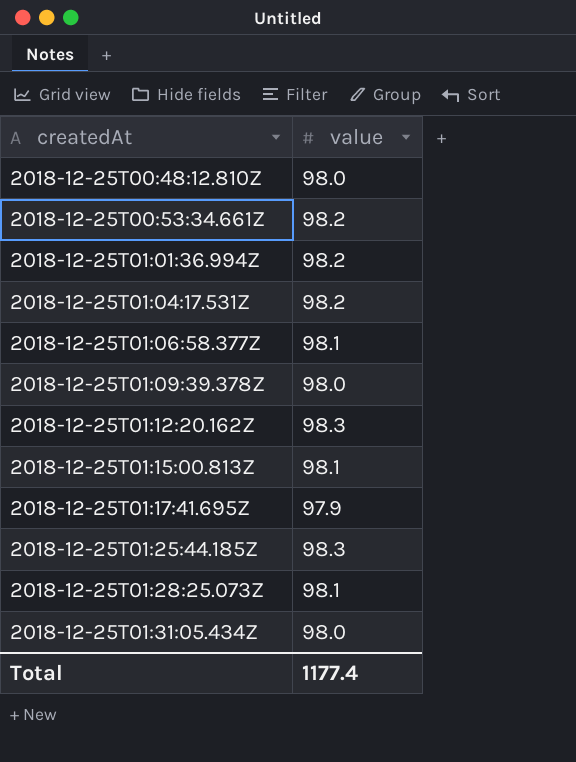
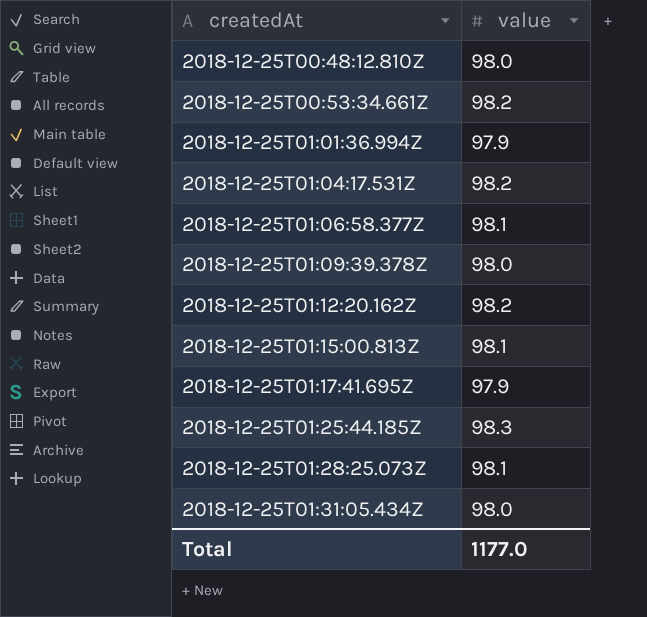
2018-12-25T01:01:36.994Z | value: 98.2 -> 97.9
2018-12-25T01:12:20.162Z | value: 98.3 -> 98.2
Total | value: 1177.4 -> 1177.0

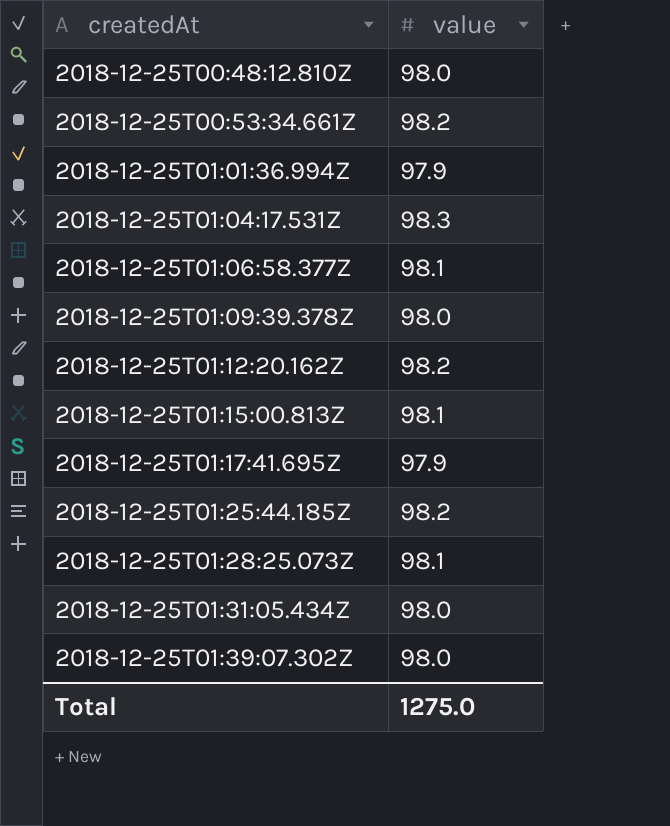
2018-12-25T01:04:17.531Z | value: 98.2 -> 98.3
2018-12-25T01:25:44.185Z | value: 98.3 -> 98.2
row 2018-12-25T01:39:07.302Z: none -> 98.0
Total | value: 1177.0 -> 1275.0

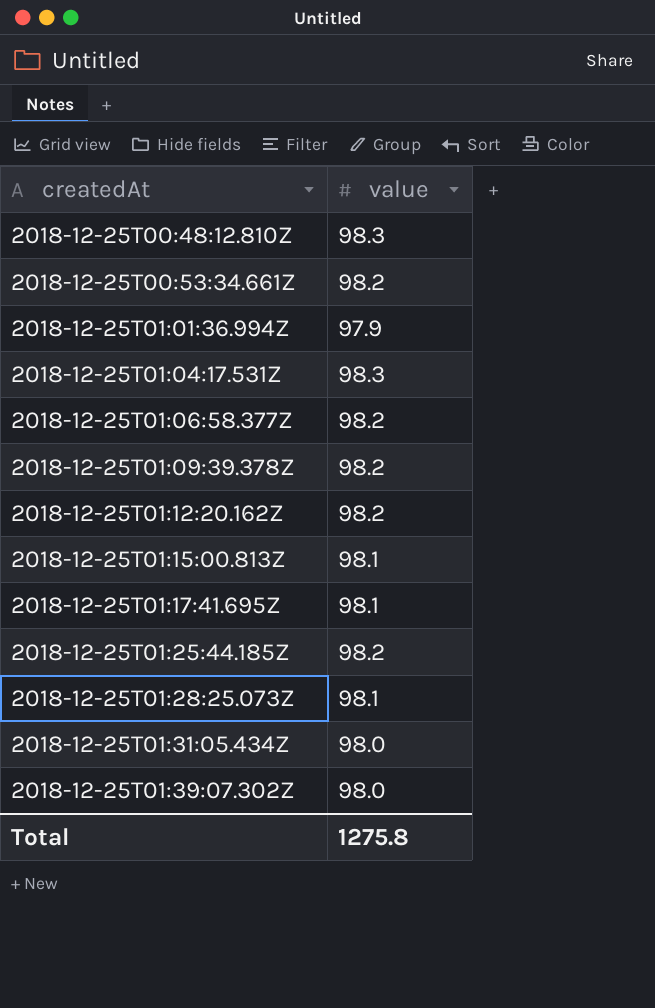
2018-12-25T00:48:12.810Z | value: 98.0 -> 98.3
2018-12-25T01:06:58.377Z | value: 98.1 -> 98.2
2018-12-25T01:09:39.378Z | value: 98.0 -> 98.2
2018-12-25T01:17:41.695Z | value: 97.9 -> 98.1
Total | value: 1275.0 -> 1275.8

